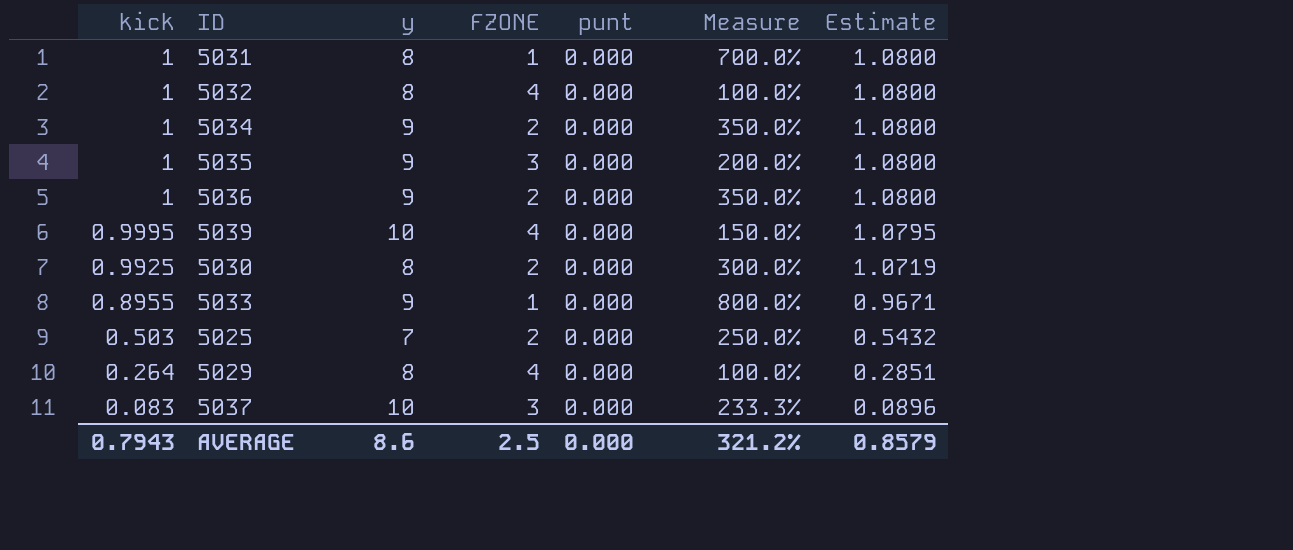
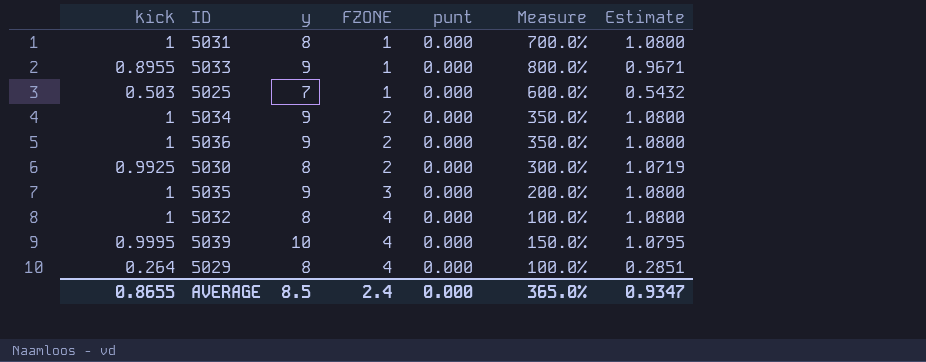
row order: kick descending -> FZONE ascending
row 5037: 0.083 | 10 | 3 | 0.000 | 233.3% | 0.0896 -> none
5025 | FZONE: 2 -> 1
5025 | Measure: 250.0% -> 600.0%
AVERAGE | kick: 0.7943 -> 0.8655
AVERAGE | y: 8.6 -> 8.5
AVERAGE | FZONE: 2.5 -> 2.4
AVERAGE | Measure: 321.2% -> 365.0%
AVERAGE | Estimate: 0.8579 -> 0.9347

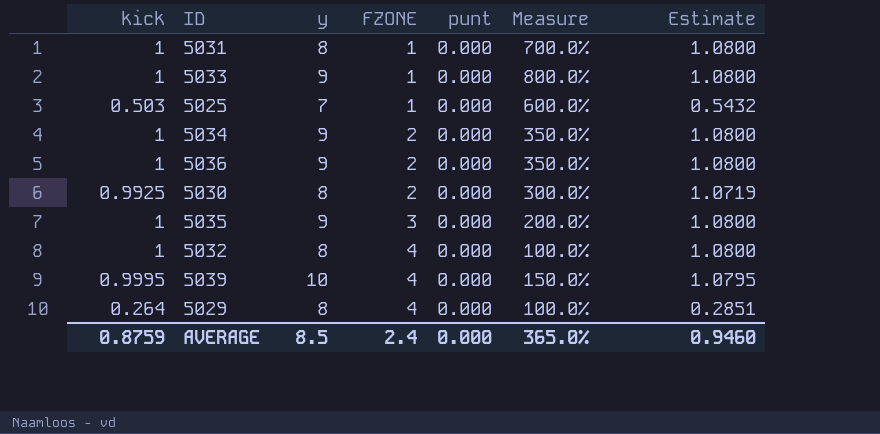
5033 | kick: 0.8955 -> 1
5033 | Estimate: 0.9671 -> 1.0800
AVERAGE | kick: 0.8655 -> 0.8759
AVERAGE | Estimate: 0.9347 -> 0.9460

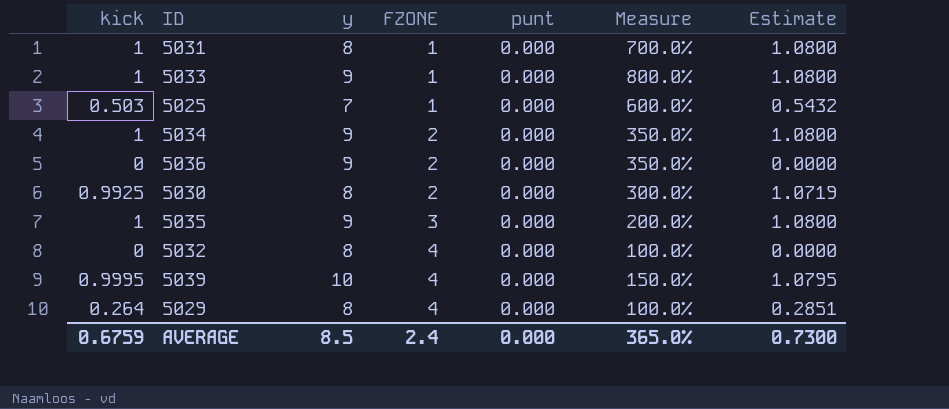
5036 | kick: 1 -> 0
5036 | Estimate: 1.0800 -> 0.0000
5032 | kick: 1 -> 0
5032 | Estimate: 1.0800 -> 0.0000
AVERAGE | kick: 0.8759 -> 0.6759
AVERAGE | Estimate: 0.9460 -> 0.7300

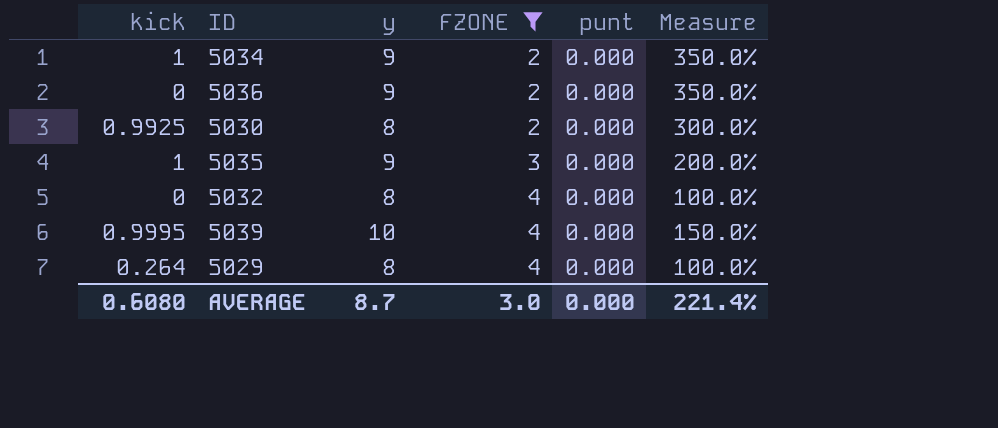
filter: none -> FZONE != 1
column Estimate | formula: [kick] * 1.08 -> none
AVERAGE | kick: 0.6759 -> 0.6080
AVERAGE | y: 8.5 -> 8.7
AVERAGE | FZONE: 2.4 -> 3.0
AVERAGE | Measure: 365.0% -> 221.4%

